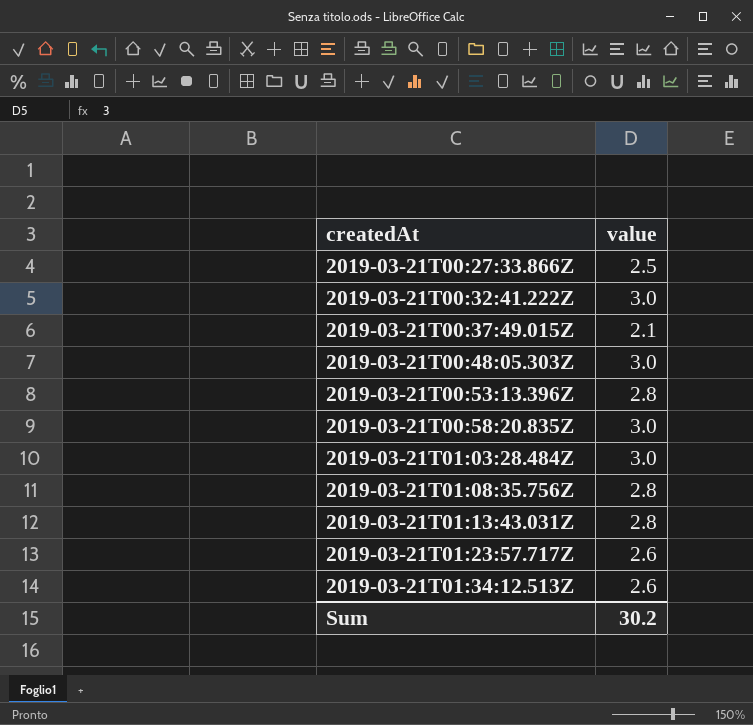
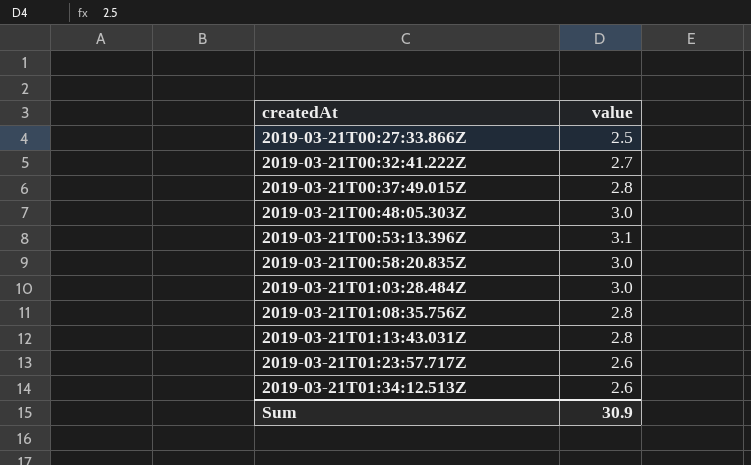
2019-03-21T00:32:41.222Z | value: 3.0 -> 2.7
2019-03-21T00:37:49.015Z | value: 2.1 -> 2.8
2019-03-21T00:53:13.396Z | value: 2.8 -> 3.1
Sum | value: 30.2 -> 30.9

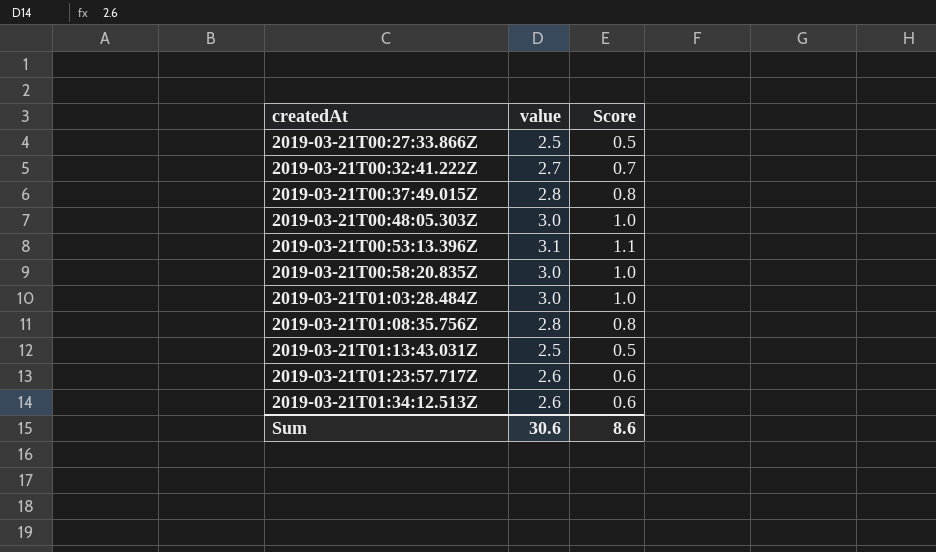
column Score | formula: none -> [value] - 2
2019-03-21T01:13:43.031Z | value: 2.8 -> 2.5
Sum | value: 30.9 -> 30.6

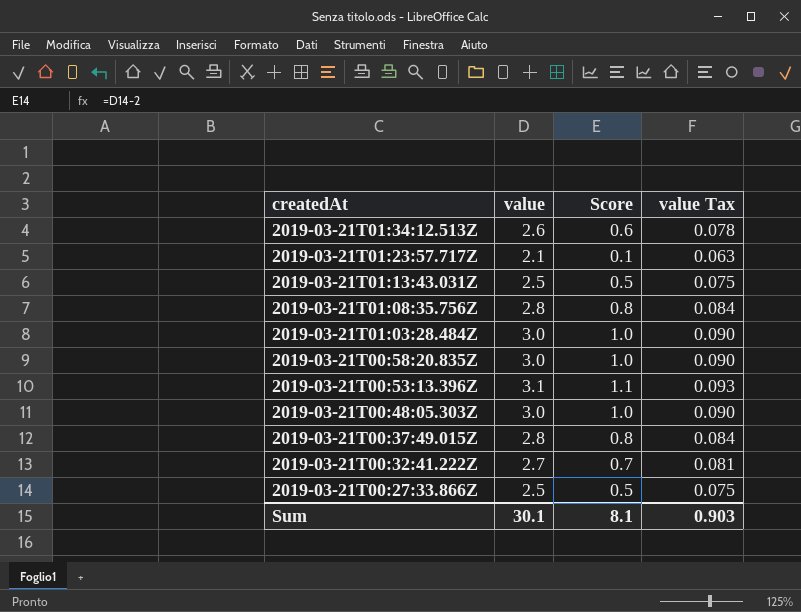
row order: createdAt ascending -> createdAt descending
column value Tax | formula: none -> [value] * 0.03
2019-03-21T01:23:57.717Z | value: 2.6 -> 2.1
2019-03-21T01:23:57.717Z | Score: 0.6 -> 0.1
Sum | value: 30.6 -> 30.1
Sum | Score: 8.6 -> 8.1

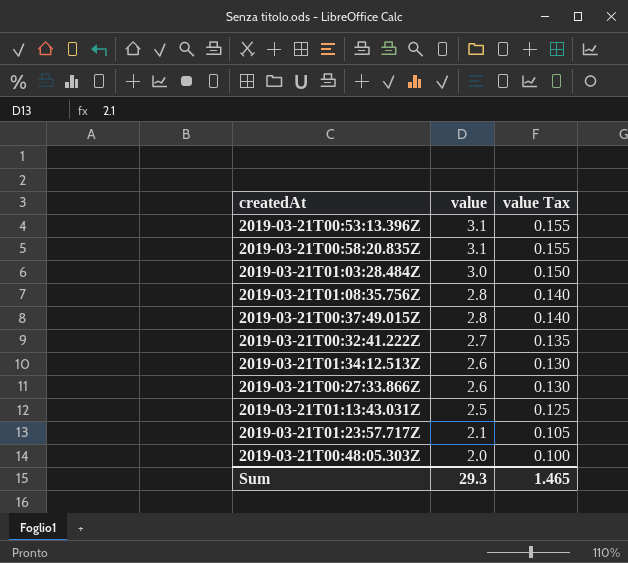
row order: createdAt descending -> value descending
column Score | formula: [value] - 2 -> none
column value Tax | formula: [value] * 0.03 -> [value] * 0.05
2019-03-21T00:58:20.835Z | value: 3.0 -> 3.1
2019-03-21T00:27:33.866Z | value: 2.5 -> 2.6
2019-03-21T00:48:05.303Z | value: 3.0 -> 2.0
Sum | value: 30.1 -> 29.3
Sum | value Tax: 0.903 -> 1.465

